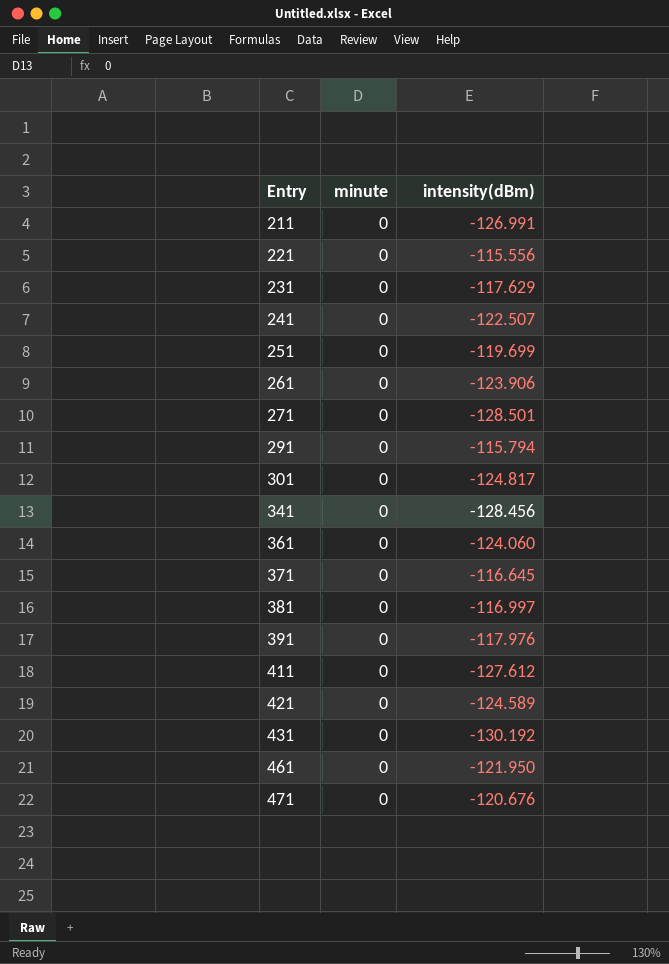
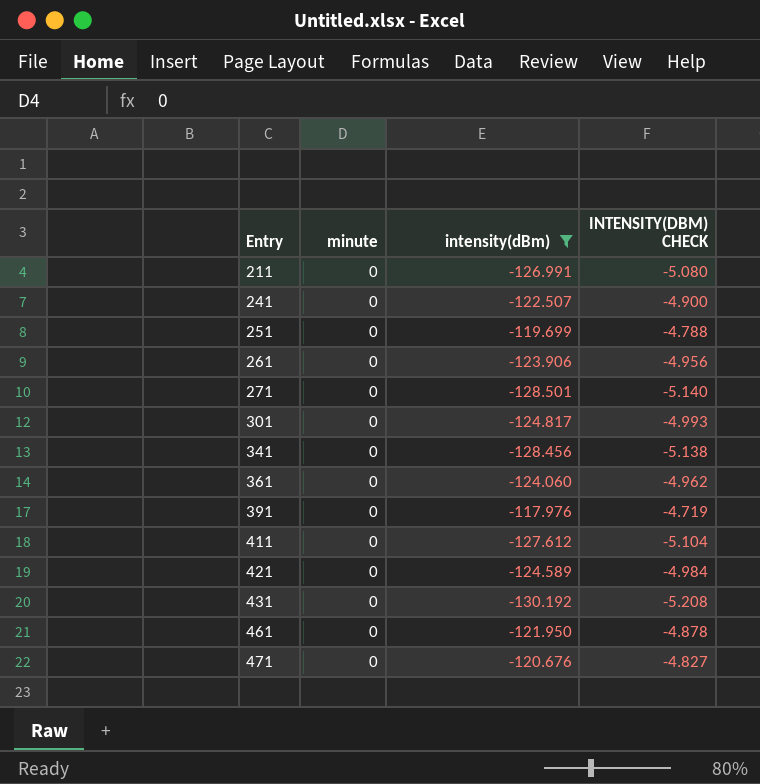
filter: none -> intensity(dBm) <= -117.976
column INTENSITY(DBM) CHECK | formula: none -> [intensity(dBm)] * 0.04

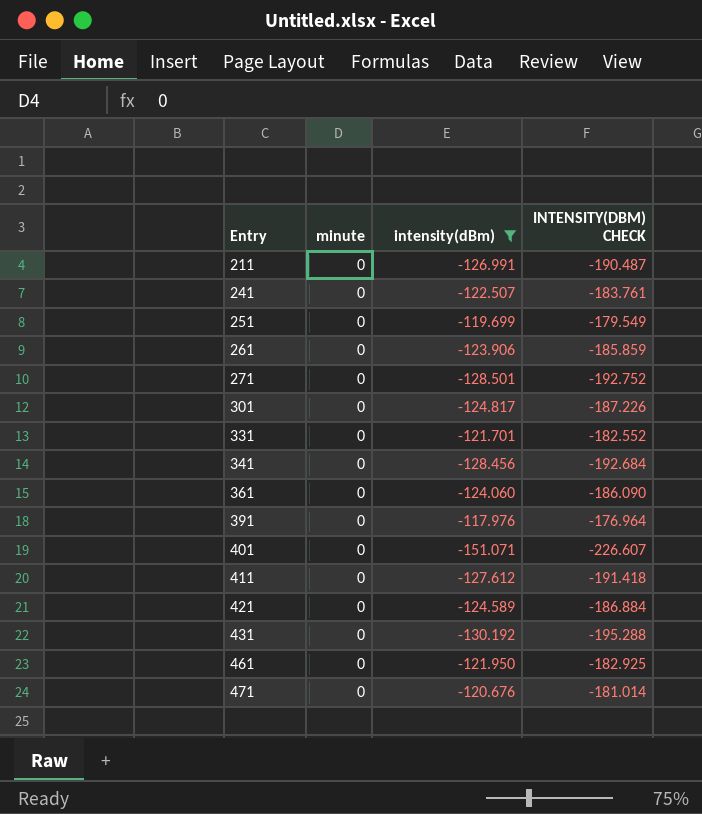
column INTENSITY(DBM) CHECK | formula: [intensity(dBm)] * 0.04 -> [intensity(dBm)] * 1.5
row 331: none -> 0 | -121.701 | -182.552
row 401: none -> 0 | -151.071 | -226.607

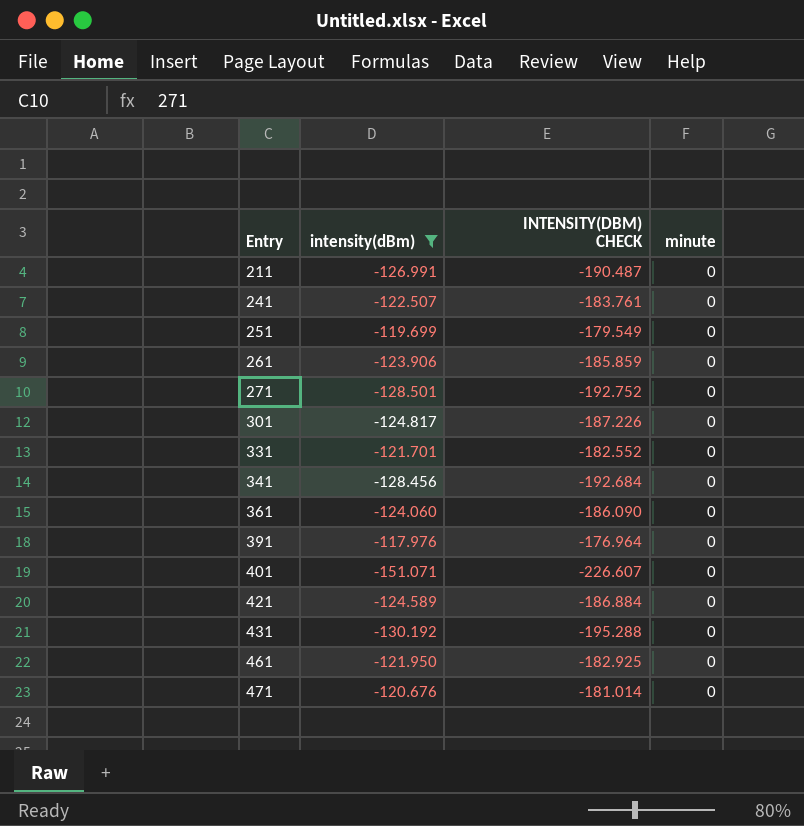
column minute | position: 2 -> 4
row 411: 0 | -127.612 | -191.418 -> none

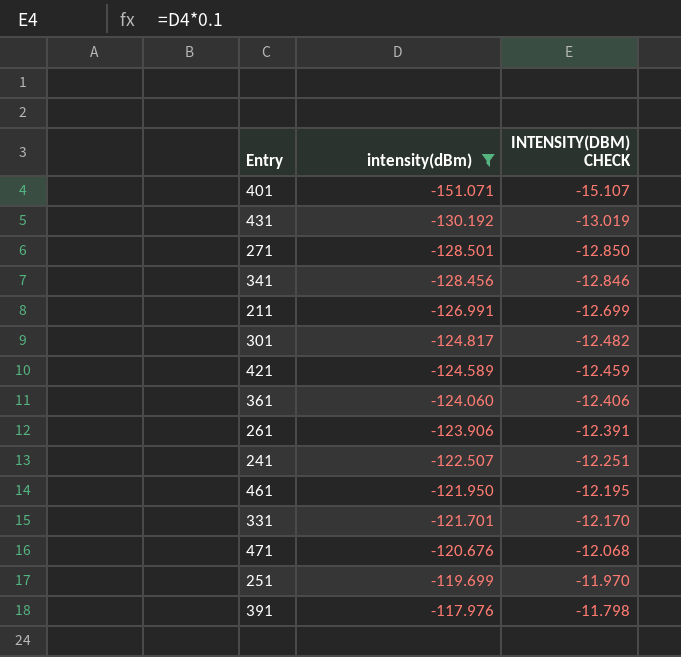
row order: Entry ascending -> intensity(dBm) ascending
column minute | position: 4 -> none
column INTENSITY(DBM) CHECK | formula: [intensity(dBm)] * 1.5 -> [intensity(dBm)] * 0.1

